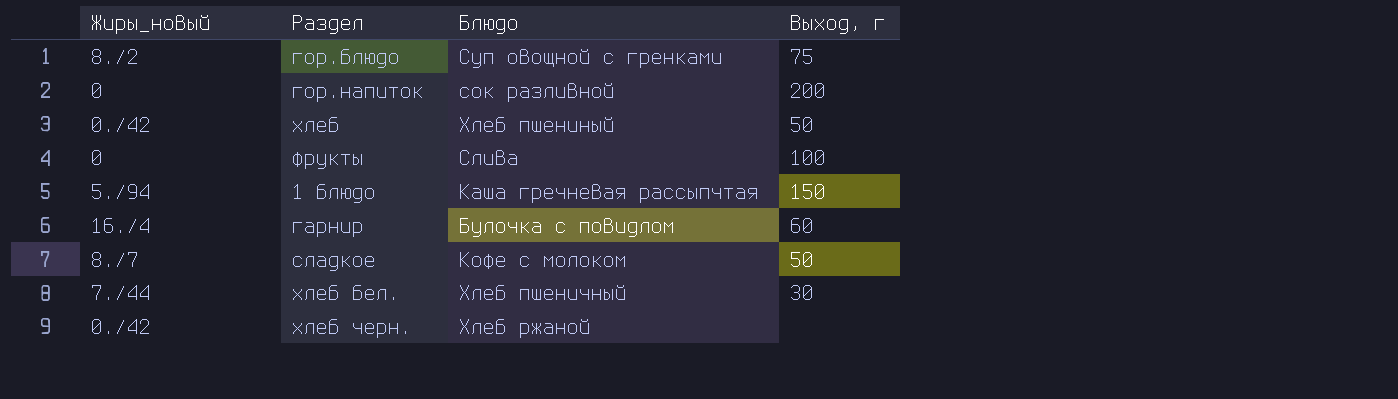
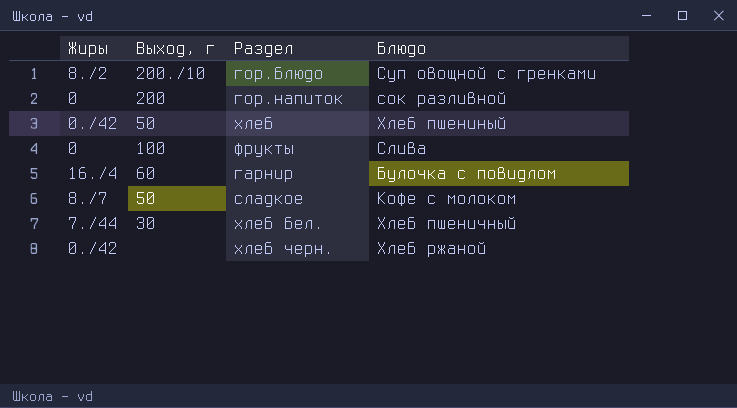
column name: Жиры_новый -> Жиры
column Выход, г | position: 4 -> 2
row 1 блюдо: 5./94 | Каша гречневая рассыпчтая | 150 -> none
гор.блюдо | Выход, г: 75 -> 200./10

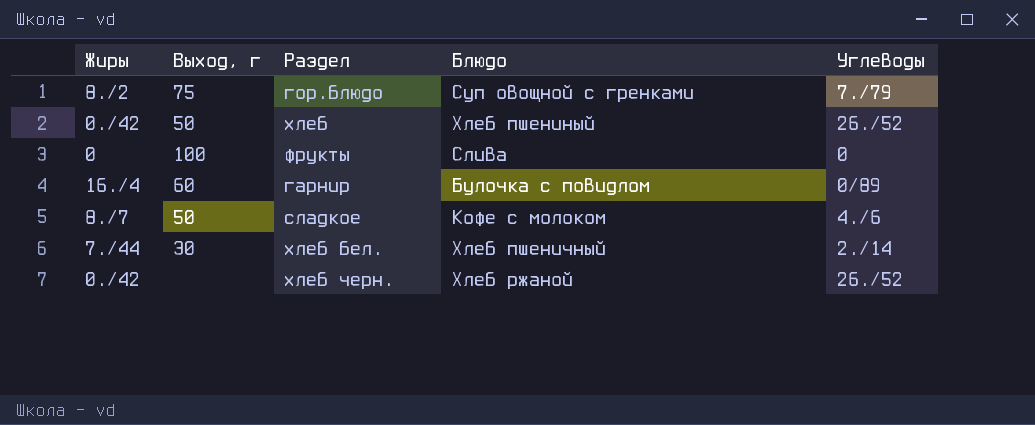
column Углеводы | position: none -> 5
row гор.напиток: 0 | 200 | сок разливной -> none
гор.блюдо | Выход, г: 200./10 -> 75

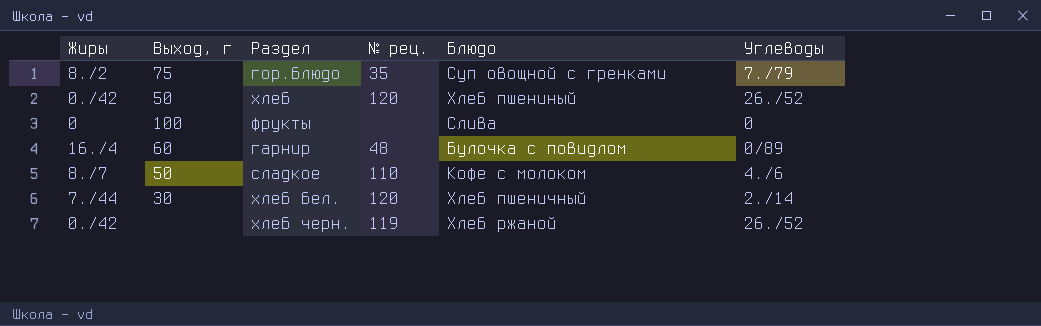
column № рец. | position: none -> 4

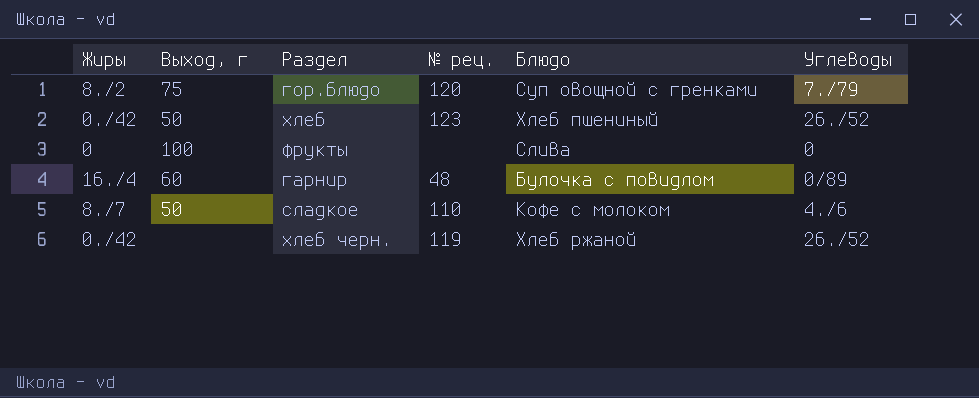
row хлеб бел.: 7./44 | 30 | 120 | Хлеб пшеничный | 2./14 -> none
гор.блюдо | № рец.: 35 -> 120
хлеб | № рец.: 120 -> 123

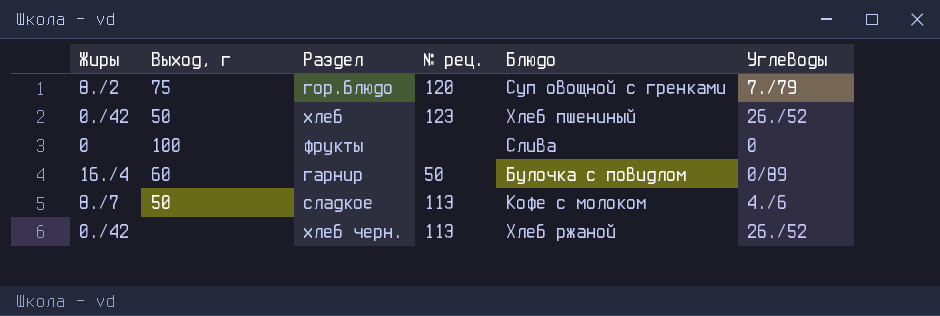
гарнир | № рец.: 48 -> 50
сладкое | № рец.: 110 -> 113
хлеб черн. | № рец.: 119 -> 113

